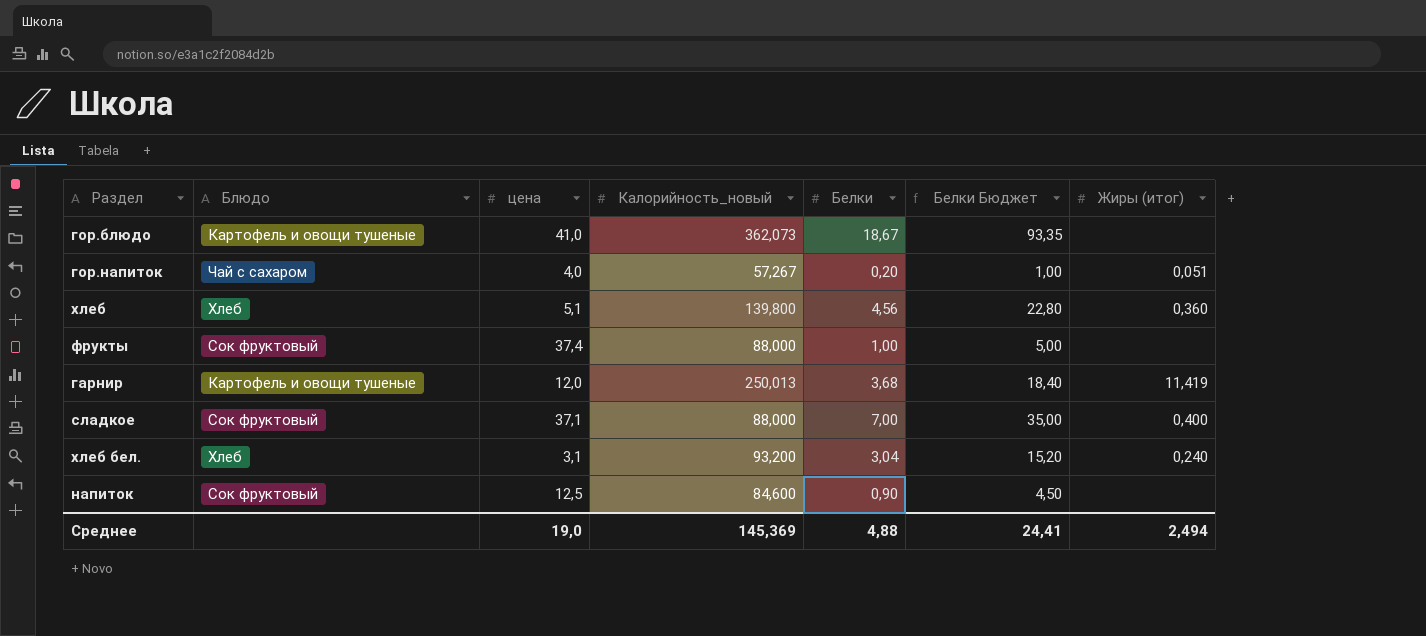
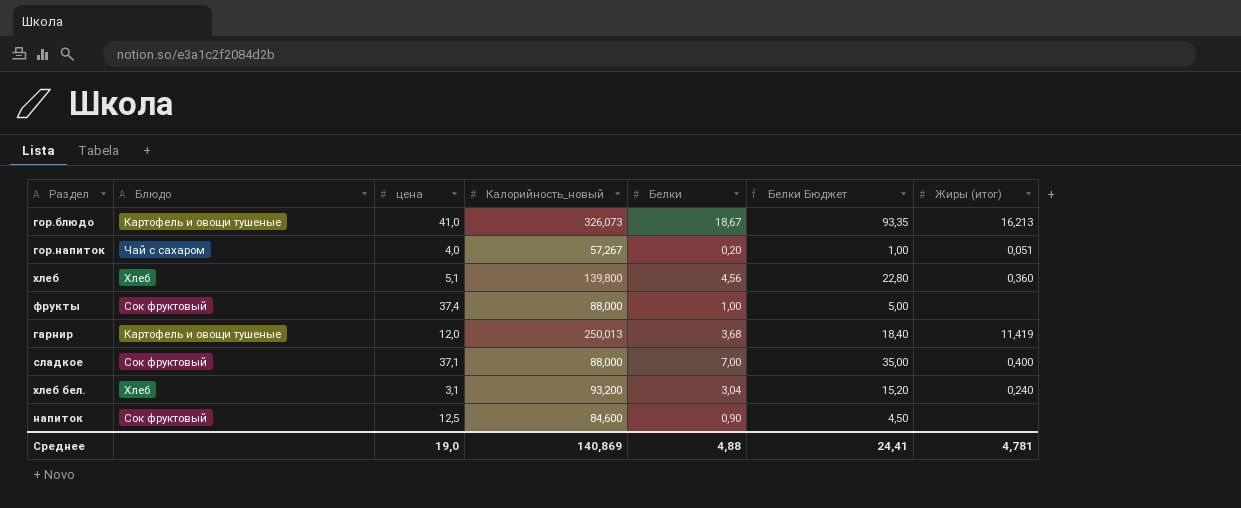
гор.блюдо | Калорийность_новый: 362,073 -> 326,073
гор.блюдо | Жиры (итог): none -> 16,213
Среднее | Калорийность_новый: 145,369 -> 140,869
Среднее | Жиры (итог): 2,494 -> 4,781

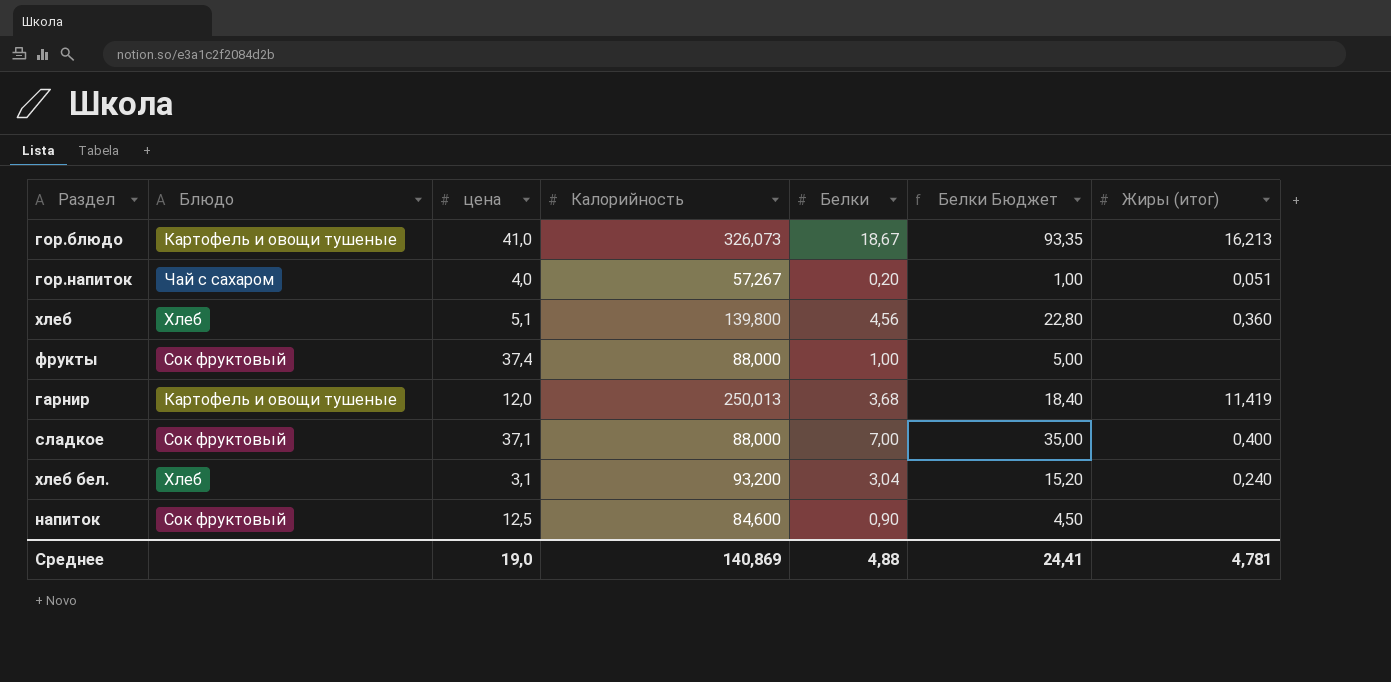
column name: Калорийность_новый -> Калорийность

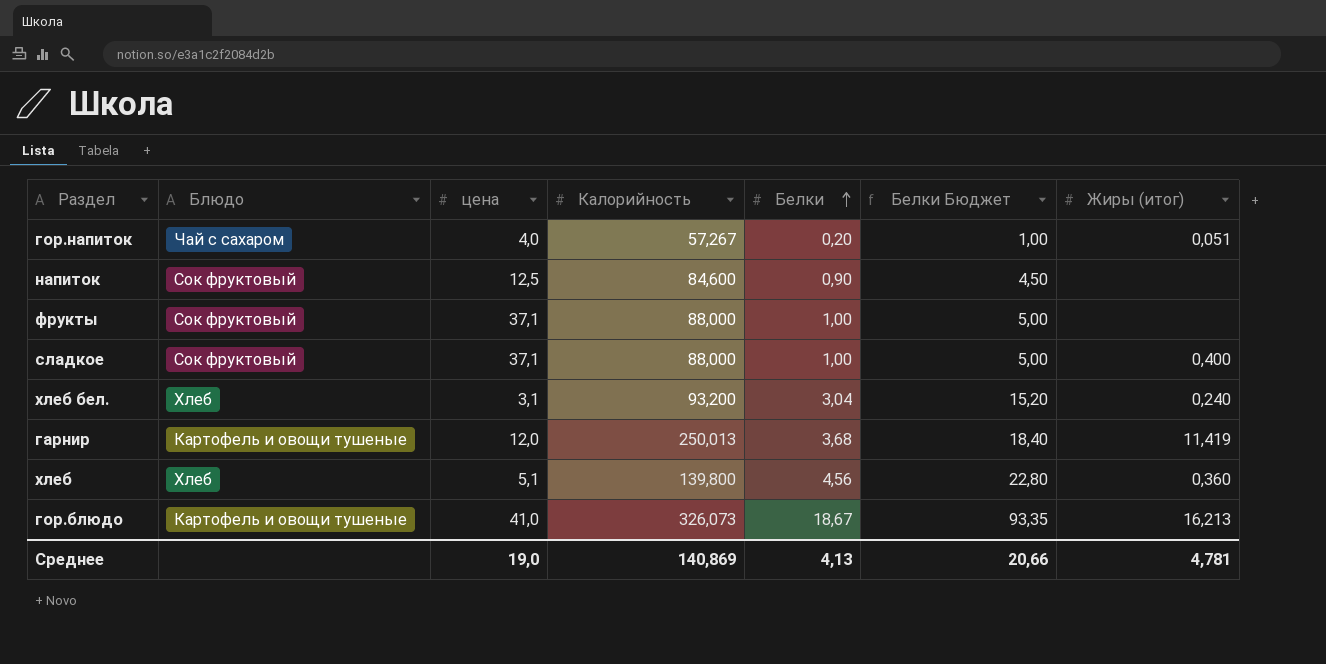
row order: none -> Белки ascending
фрукты | цена: 37,4 -> 37,1
сладкое | Белки: 7,00 -> 1,00
сладкое | Белки Бюджет: 35,00 -> 5,00
Среднее | Белки: 4,88 -> 4,13
Среднее | Белки Бюджет: 24,41 -> 20,66

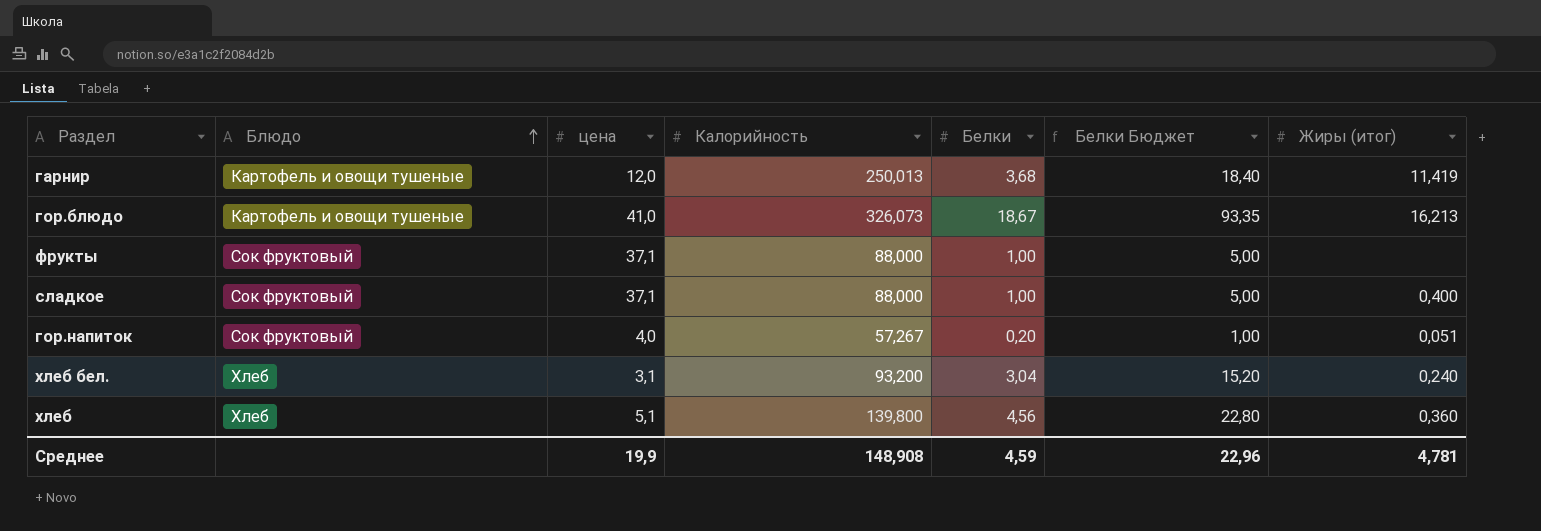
row order: Белки ascending -> Блюдо ascending
row напиток: Сок фруктовый | 12,5 | 84,600 | 0,90 | 4,50 | none -> none
гор.напиток | Блюдо: Чай с сахаром -> Сок фруктовый
Среднее | цена: 19,0 -> 19,9
Среднее | Калорийность: 140,869 -> 148,908
Среднее | Белки: 4,13 -> 4,59
Среднее | Белки Бюджет: 20,66 -> 22,96

